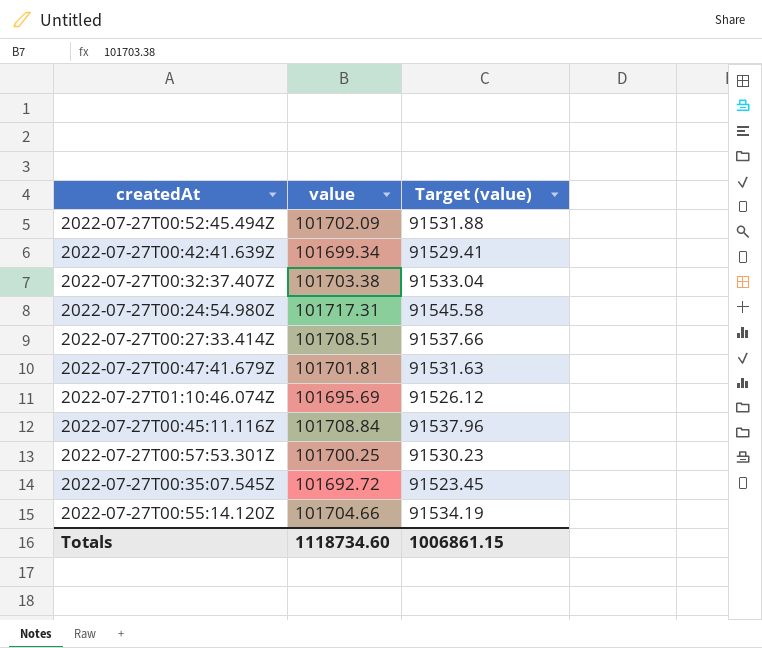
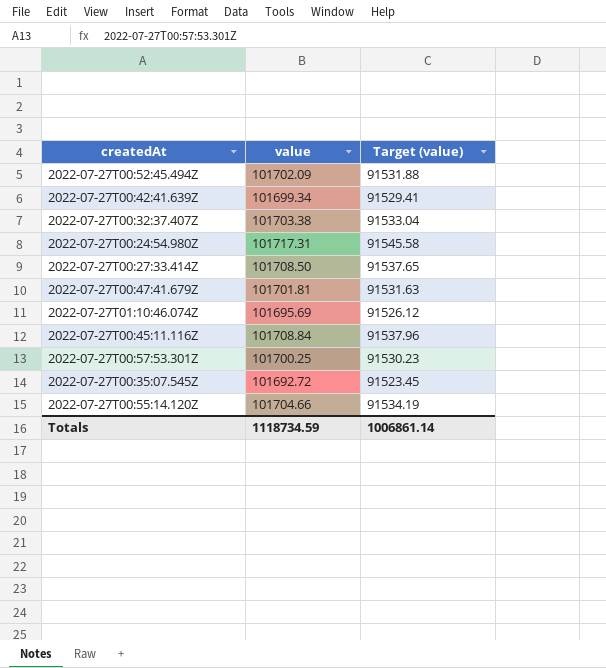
2022-07-27T00:27:33.414Z | value: 101708.51 -> 101708.50
2022-07-27T00:27:33.414Z | Target (value): 91537.66 -> 91537.65
Totals | value: 1118734.60 -> 1118734.59
Totals | Target (value): 1006861.15 -> 1006861.14

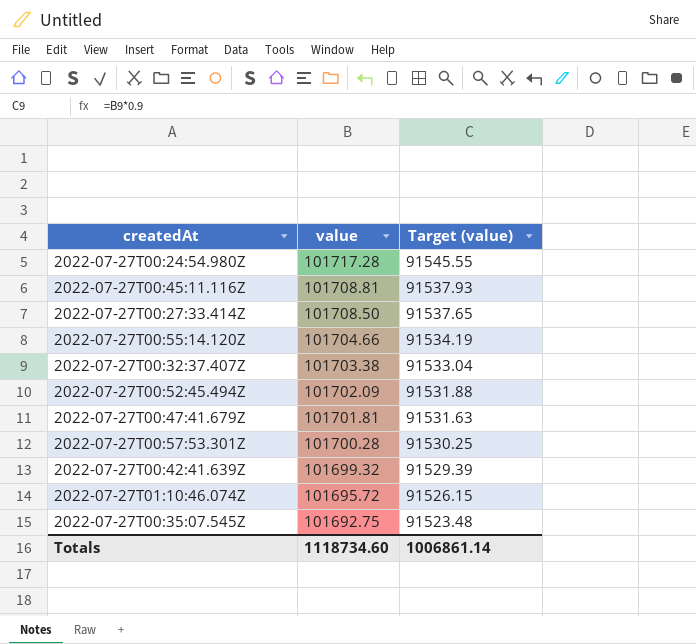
row order: none -> value descending
2022-07-27T00:24:54.980Z | value: 101717.31 -> 101717.28
2022-07-27T00:24:54.980Z | Target (value): 91545.58 -> 91545.55
2022-07-27T00:45:11.116Z | value: 101708.84 -> 101708.81
2022-07-27T00:45:11.116Z | Target (value): 91537.96 -> 91537.93
2022-07-27T00:57:53.301Z | value: 101700.25 -> 101700.28
2022-07-27T00:57:53.301Z | Target (value): 91530.23 -> 91530.25
2022-07-27T00:42:41.639Z | value: 101699.34 -> 101699.32
2022-07-27T00:42:41.639Z | Target (value): 91529.41 -> 91529.39
2022-07-27T01:10:46.074Z | value: 101695.69 -> 101695.72
2022-07-27T01:10:46.074Z | Target (value): 91526.12 -> 91526.15
2022-07-27T00:35:07.545Z | value: 101692.72 -> 101692.75
2022-07-27T00:35:07.545Z | Target (value): 91523.45 -> 91523.48
Totals | value: 1118734.59 -> 1118734.60

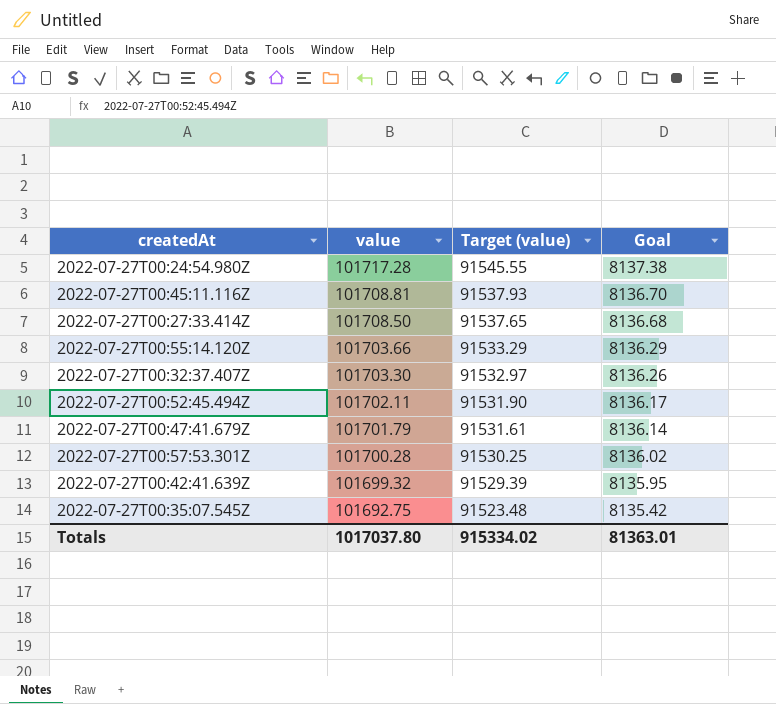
column Goal | formula: none -> [value] * 0.08
row 2022-07-27T01:10:46.074Z: 101695.72 | 91526.15 -> none
2022-07-27T00:55:14.120Z | value: 101704.66 -> 101703.66
2022-07-27T00:55:14.120Z | Target (value): 91534.19 -> 91533.29
2022-07-27T00:32:37.407Z | value: 101703.38 -> 101703.30
2022-07-27T00:32:37.407Z | Target (value): 91533.04 -> 91532.97
2022-07-27T00:52:45.494Z | value: 101702.09 -> 101702.11
2022-07-27T00:52:45.494Z | Target (value): 91531.88 -> 91531.90
2022-07-27T00:47:41.679Z | value: 101701.81 -> 101701.79
2022-07-27T00:47:41.679Z | Target (value): 91531.63 -> 91531.61
Totals | value: 1118734.60 -> 1017037.80
Totals | Target (value): 1006861.14 -> 915334.02

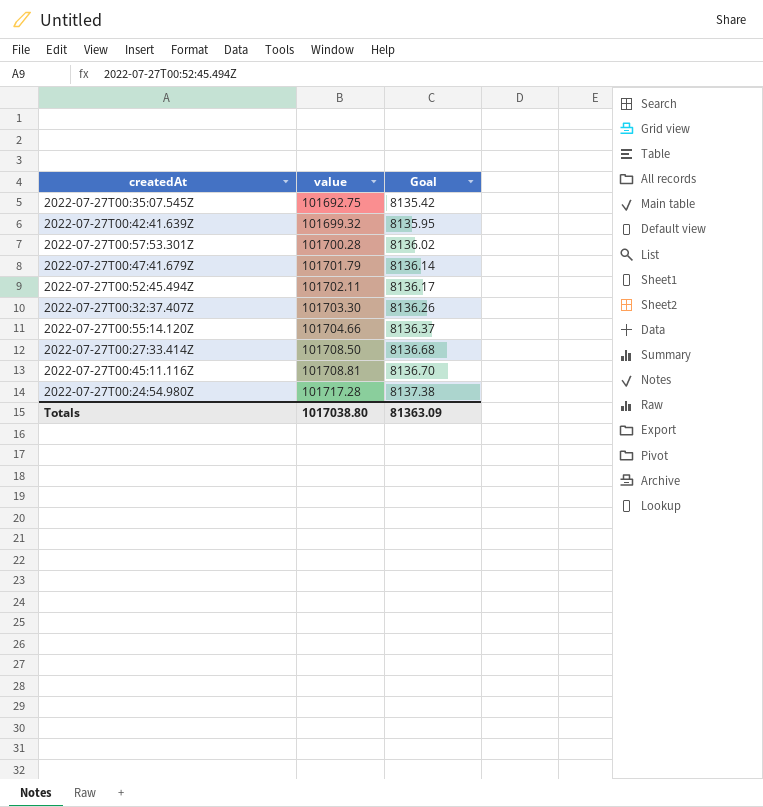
row order: value descending -> value ascending
column Target (value) | formula: [value] * 0.9 -> none
2022-07-27T00:55:14.120Z | value: 101703.66 -> 101704.66
2022-07-27T00:55:14.120Z | Goal: 8136.29 -> 8136.37
Totals | value: 1017037.80 -> 1017038.80
Totals | Goal: 81363.01 -> 81363.09

